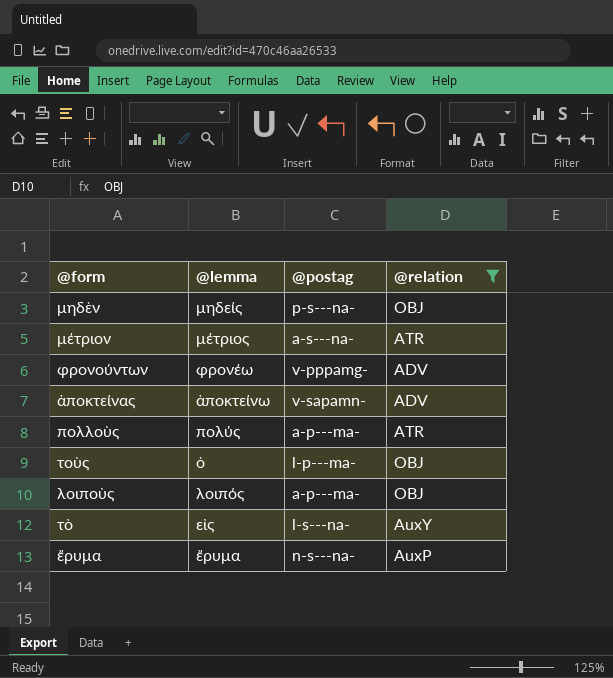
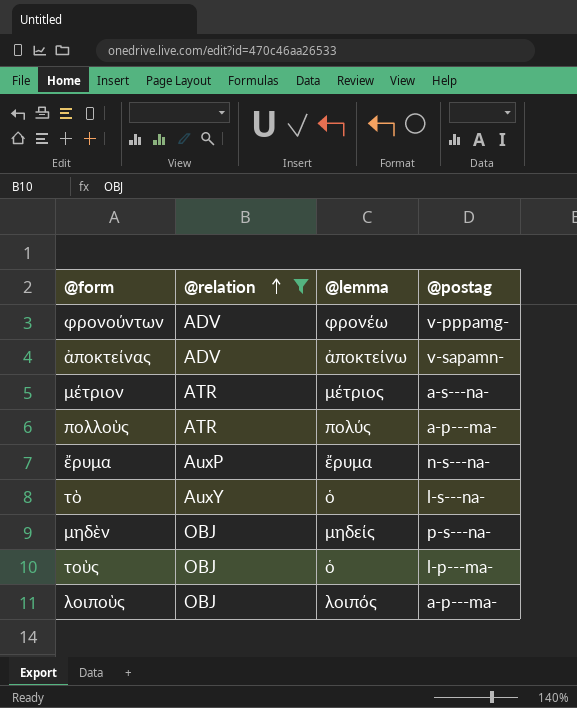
row order: none -> @relation ascending
column @relation | position: 4 -> 2
τὸ | @lemma: εἰς -> ὁ

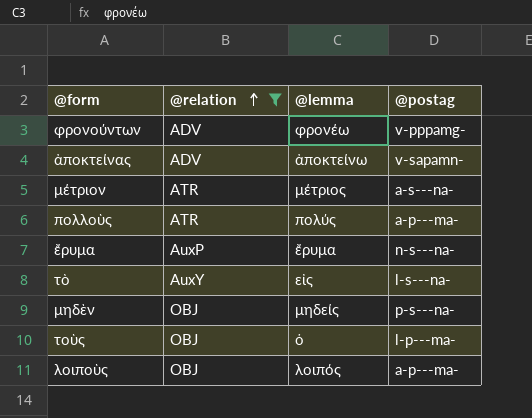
τὸ | @lemma: ὁ -> εἰς

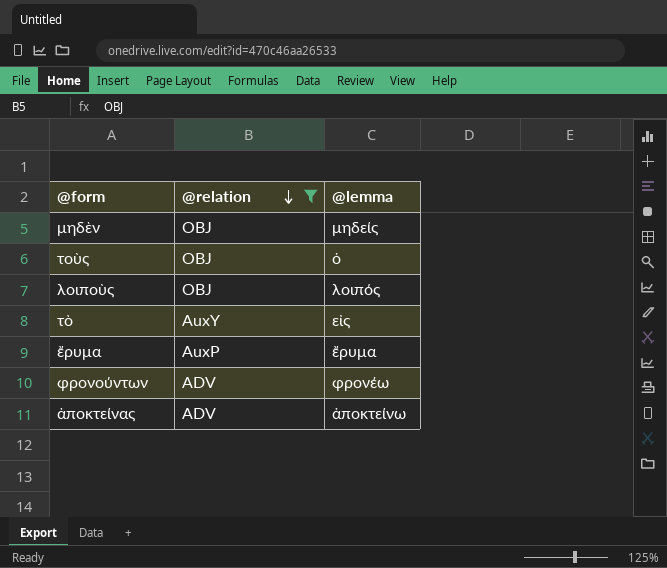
row order: @relation ascending -> @relation descending
column @postag | position: 4 -> none
row μέτριον: ATR | μέτριος | a-s---na- -> none
row πολλοὺς: ATR | πολύς | a-p---ma- -> none

